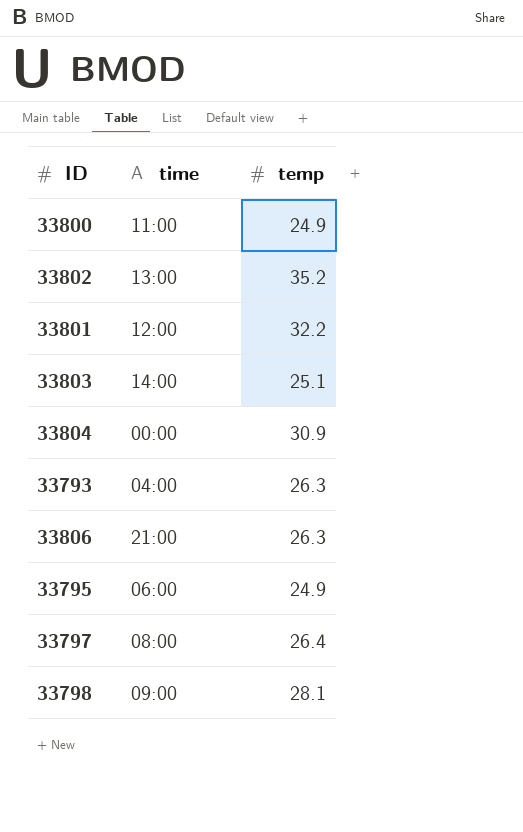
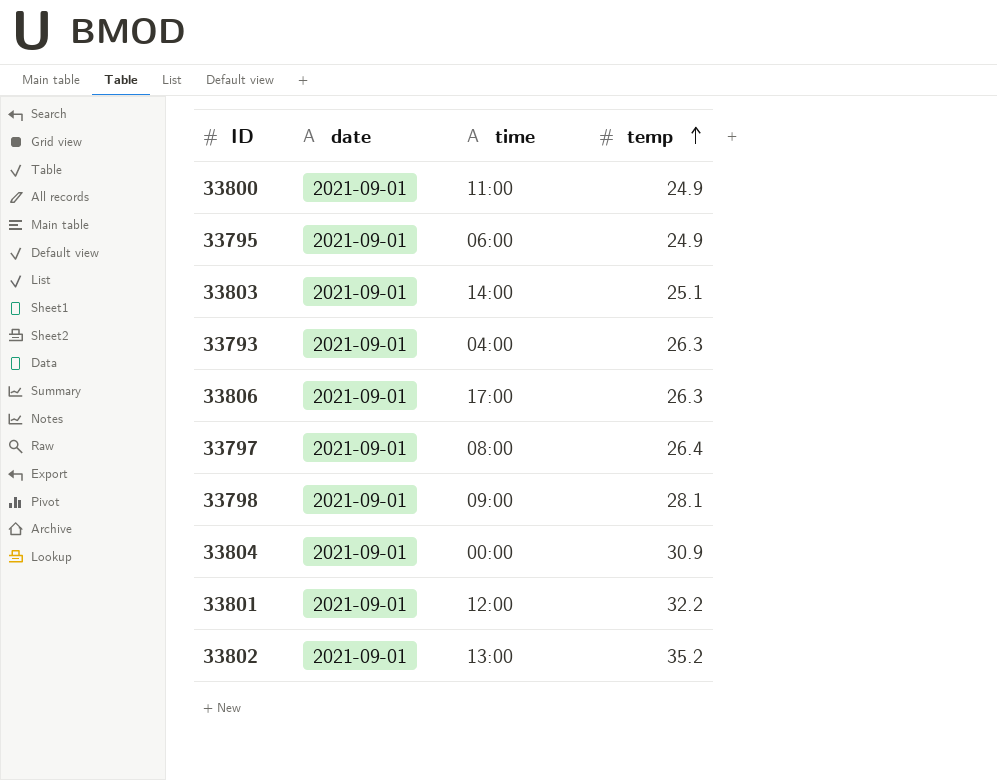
row order: none -> temp ascending
column date | position: none -> 2
33806 | time: 21:00 -> 17:00

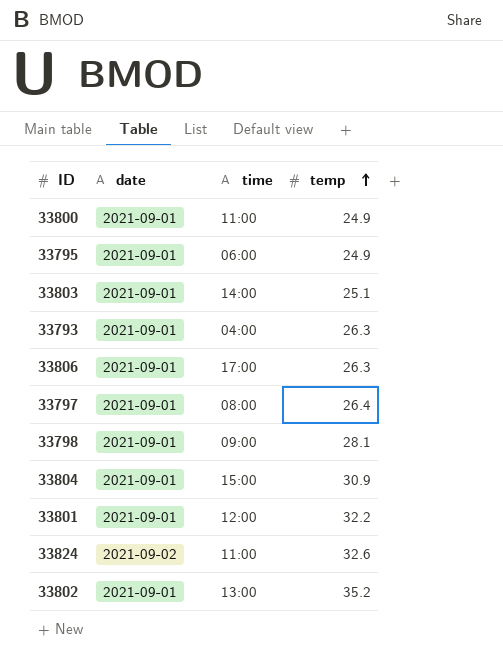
33804 | time: 00:00 -> 15:00
row 33824: none -> 2021-09-02 | 11:00 | 32.6

